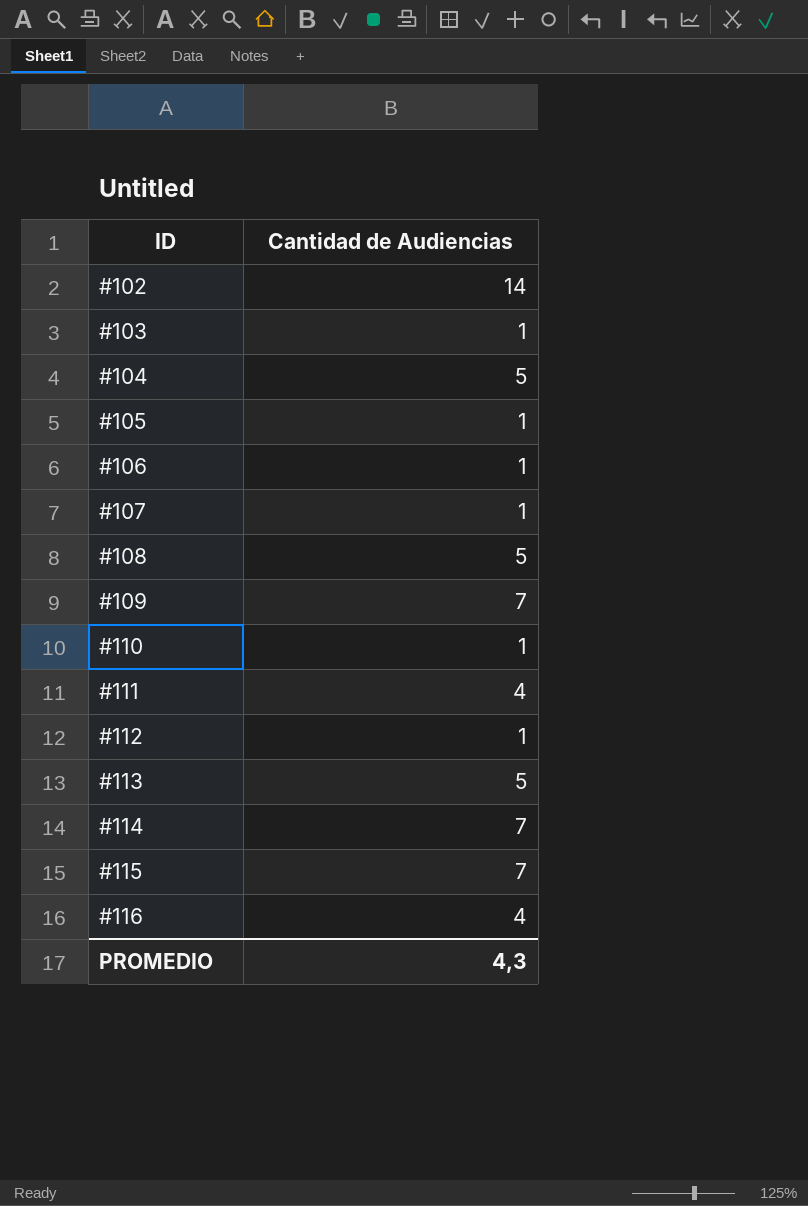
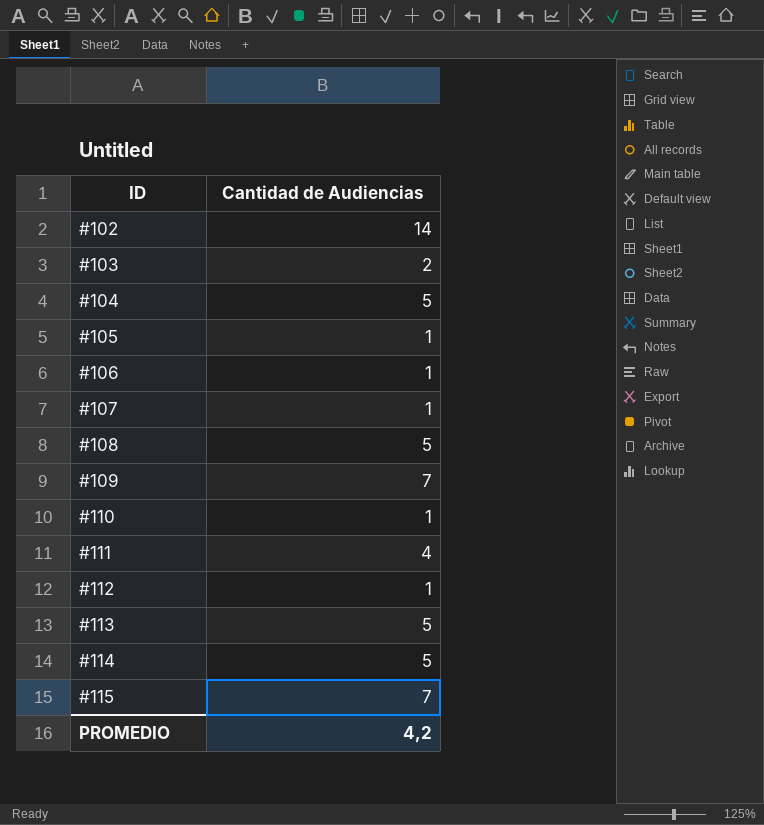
row #116: 4 -> none
#103 | Cantidad de Audiencias: 1 -> 2
#114 | Cantidad de Audiencias: 7 -> 5
PROMEDIO | Cantidad de Audiencias: 4,3 -> 4,2

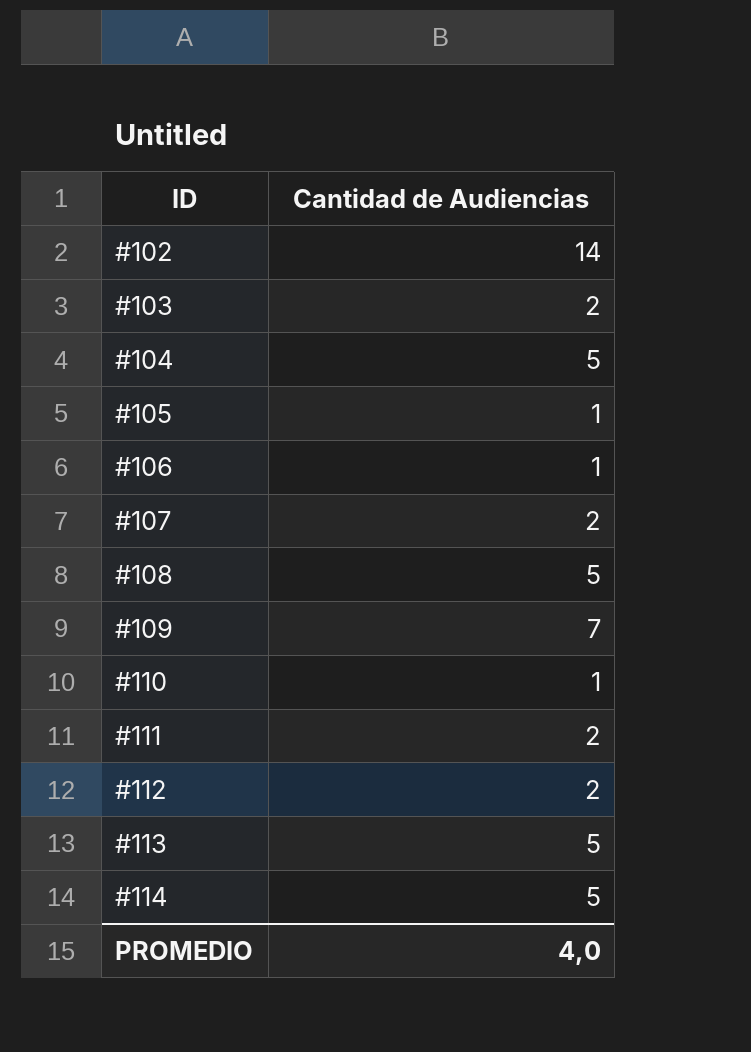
row #115: 7 -> none
#107 | Cantidad de Audiencias: 1 -> 2
#111 | Cantidad de Audiencias: 4 -> 2
#112 | Cantidad de Audiencias: 1 -> 2
PROMEDIO | Cantidad de Audiencias: 4,2 -> 4,0

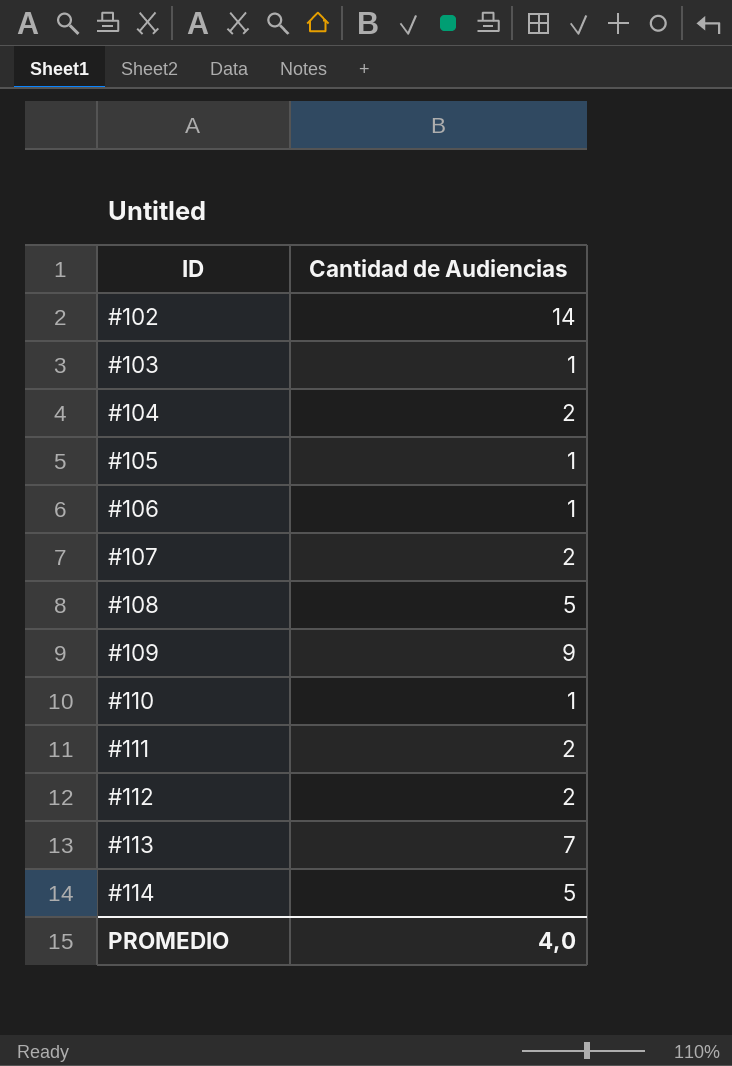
#103 | Cantidad de Audiencias: 2 -> 1
#104 | Cantidad de Audiencias: 5 -> 2
#109 | Cantidad de Audiencias: 7 -> 9
#113 | Cantidad de Audiencias: 5 -> 7

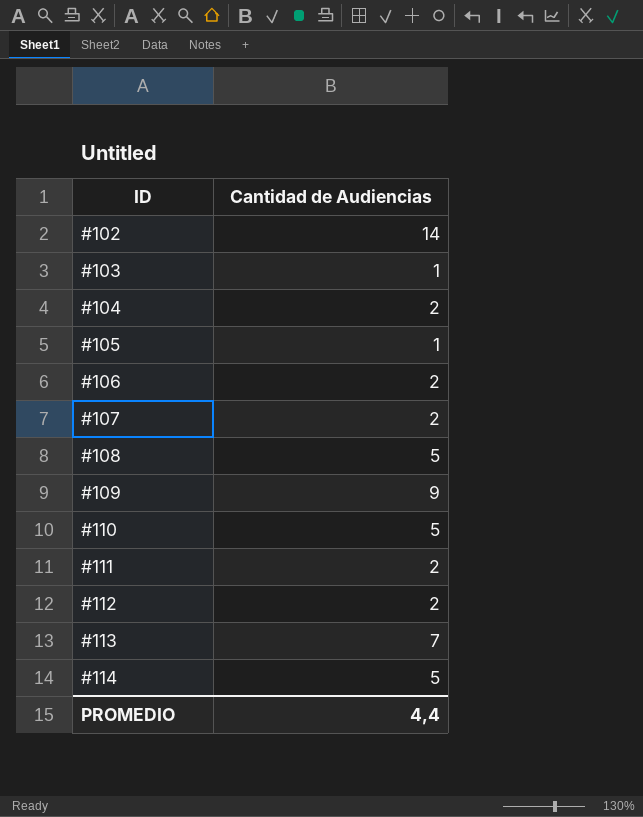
#106 | Cantidad de Audiencias: 1 -> 2
#110 | Cantidad de Audiencias: 1 -> 5
PROMEDIO | Cantidad de Audiencias: 4,0 -> 4,4

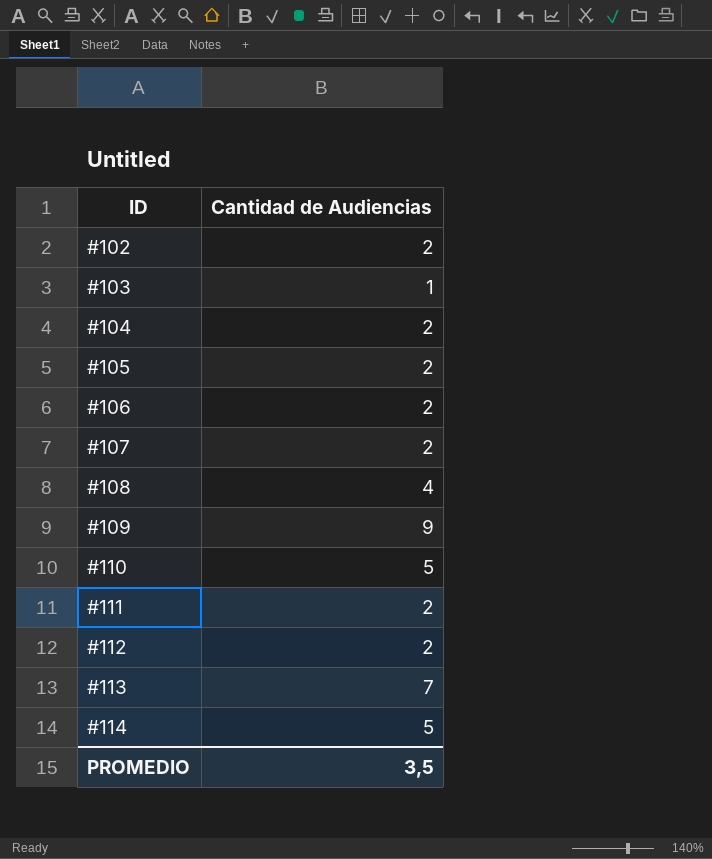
#102 | Cantidad de Audiencias: 14 -> 2
#105 | Cantidad de Audiencias: 1 -> 2
#108 | Cantidad de Audiencias: 5 -> 4
PROMEDIO | Cantidad de Audiencias: 4,4 -> 3,5

